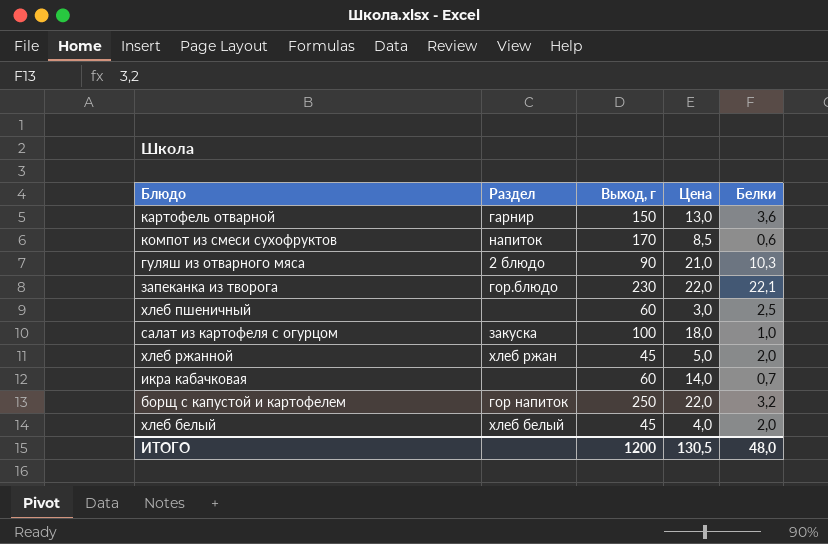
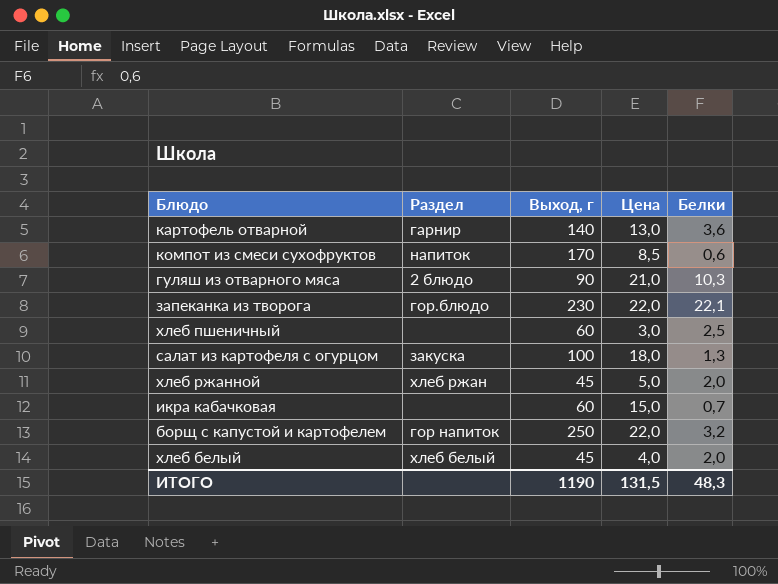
картофель отварной | Выход, г: 150 -> 140
салат из картофеля с огурцом | Белки: 1,0 -> 1,3
икра кабачковая | Цена: 14,0 -> 15,0
ИТОГО | Выход, г: 1200 -> 1190
ИТОГО | Цена: 130,5 -> 131,5
ИТОГО | Белки: 48,0 -> 48,3

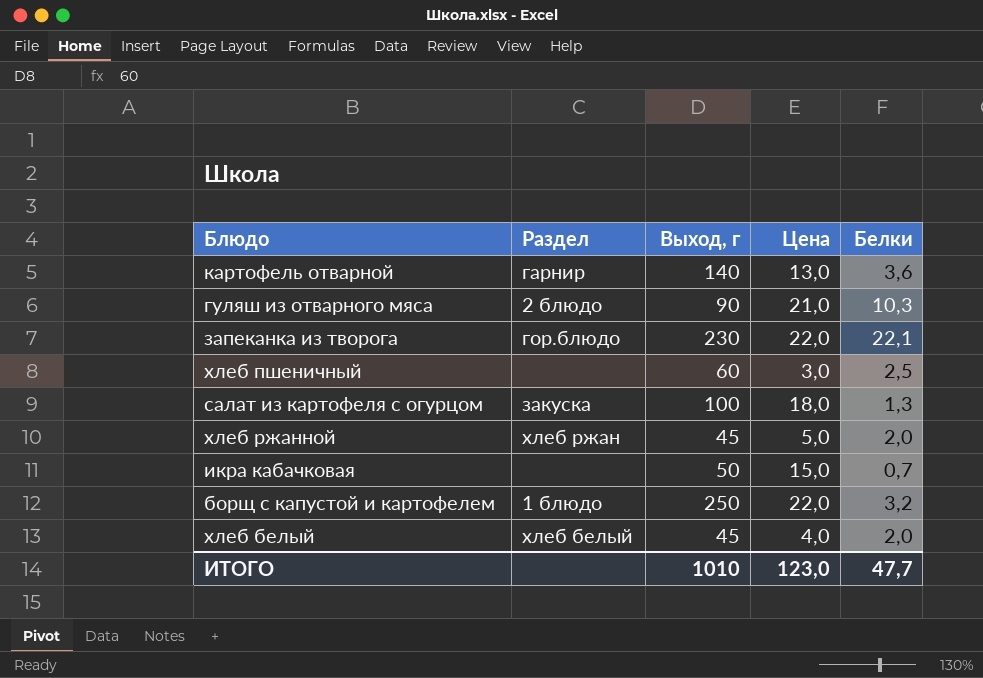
row компот из смеси сухофруктов: напиток | 170 | 8,5 | 0,6 -> none
икра кабачковая | Выход, г: 60 -> 50
борщ с капустой и картофелем | Раздел: гор напиток -> 1 блюдо
ИТОГО | Выход, г: 1190 -> 1010
ИТОГО | Цена: 131,5 -> 123,0
ИТОГО | Белки: 48,3 -> 47,7

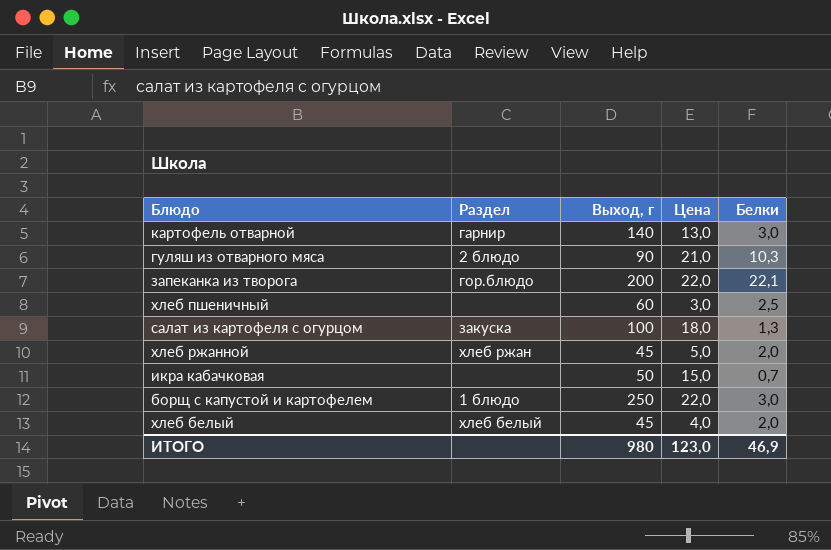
картофель отварной | Белки: 3,6 -> 3,0
запеканка из творога | Выход, г: 230 -> 200
борщ с капустой и картофелем | Белки: 3,2 -> 3,0
ИТОГО | Выход, г: 1010 -> 980
ИТОГО | Белки: 47,7 -> 46,9

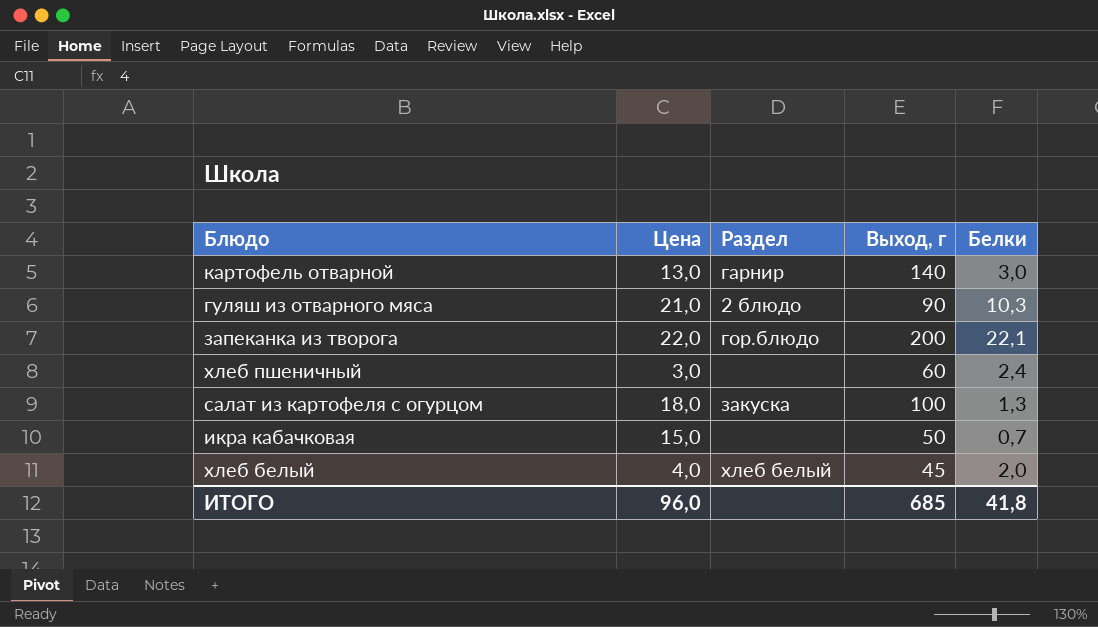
column Цена | position: 4 -> 2
row хлеб ржанной: хлеб ржан | 45 | 5,0 | 2,0 -> none
row борщ с капустой и картофелем: 1 блюдо | 250 | 22,0 | 3,0 -> none
хлеб пшеничный | Белки: 2,5 -> 2,4
ИТОГО | Цена: 123,0 -> 96,0
ИТОГО | Выход, г: 980 -> 685
ИТОГО | Белки: 46,9 -> 41,8

